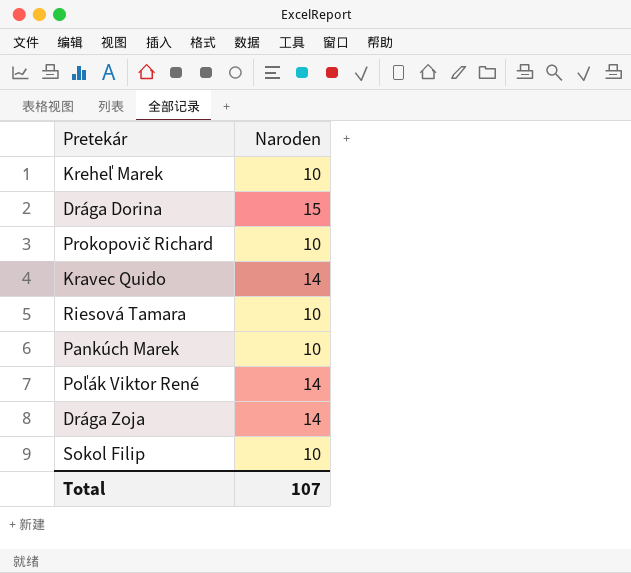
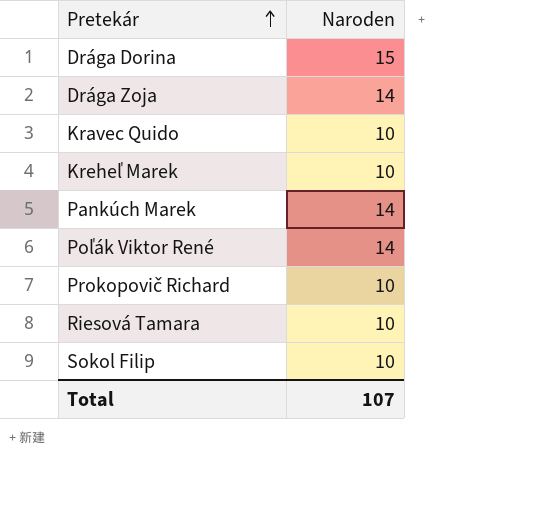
row order: none -> Pretekár ascending
Kravec Quido | Naroden: 14 -> 10
Pankúch Marek | Naroden: 10 -> 14

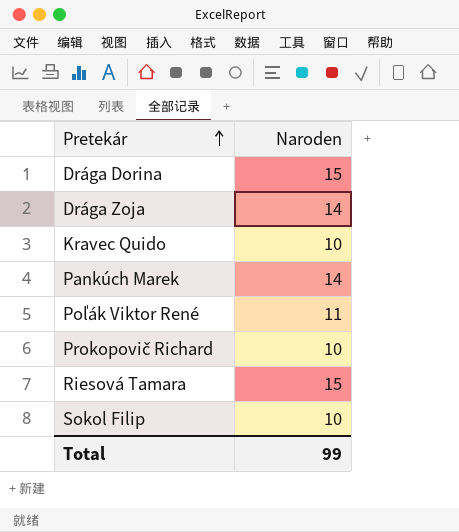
row Kreheľ Marek: 10 -> none
Poľák Viktor René | Naroden: 14 -> 11
Riesová Tamara | Naroden: 10 -> 15
Total | Naroden: 107 -> 99

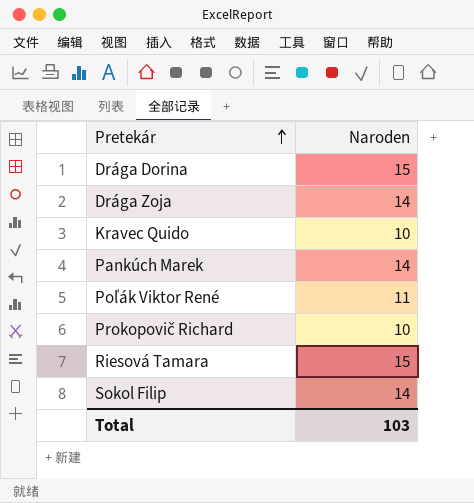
Sokol Filip | Naroden: 10 -> 14
Total | Naroden: 99 -> 103

